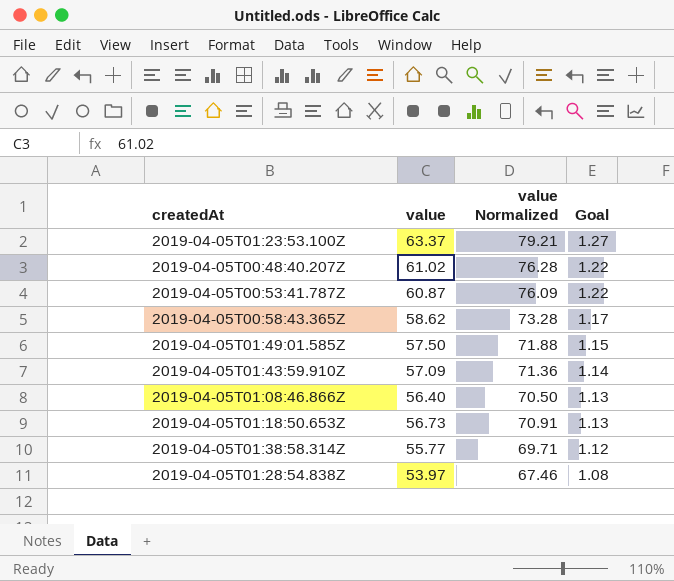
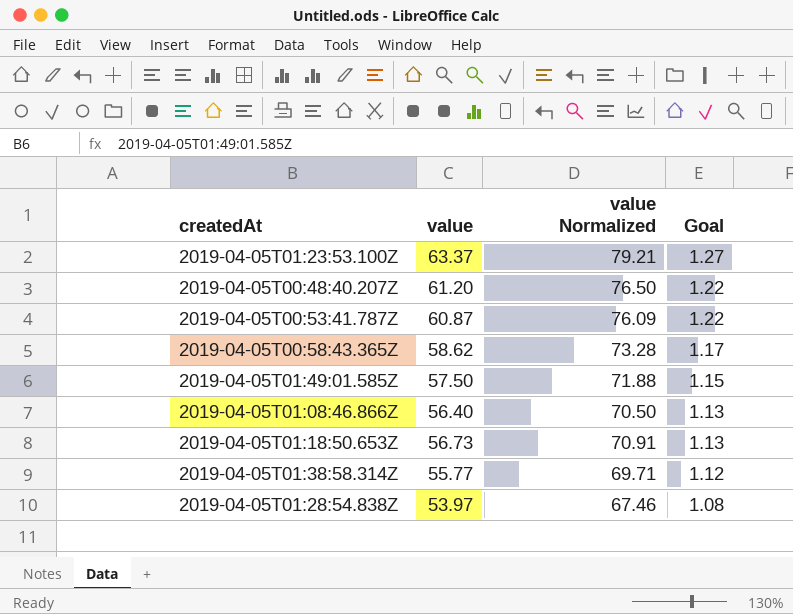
row 2019-04-05T01:43:59.910Z: 57.09 | 71.36 | 1.14 -> none
2019-04-05T00:48:40.207Z | value: 61.02 -> 61.20
2019-04-05T00:48:40.207Z | value Normalized: 76.28 -> 76.50

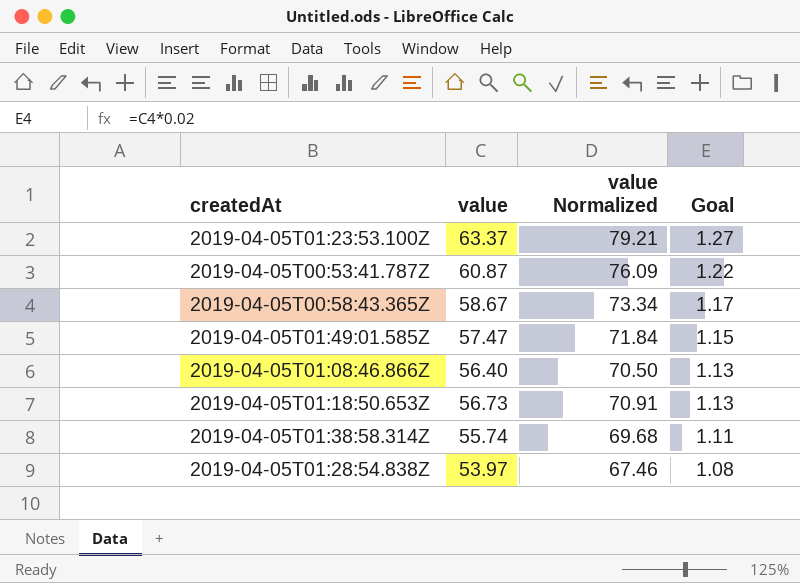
row 2019-04-05T00:48:40.207Z: 61.20 | 76.50 | 1.22 -> none
2019-04-05T00:58:43.365Z | value: 58.62 -> 58.67
2019-04-05T00:58:43.365Z | value Normalized: 73.28 -> 73.34
2019-04-05T01:49:01.585Z | value: 57.50 -> 57.47
2019-04-05T01:49:01.585Z | value Normalized: 71.88 -> 71.84
2019-04-05T01:38:58.314Z | value: 55.77 -> 55.74
2019-04-05T01:38:58.314Z | value Normalized: 69.71 -> 69.68
2019-04-05T01:38:58.314Z | Goal: 1.12 -> 1.11

